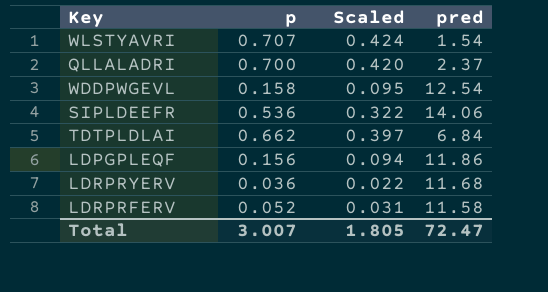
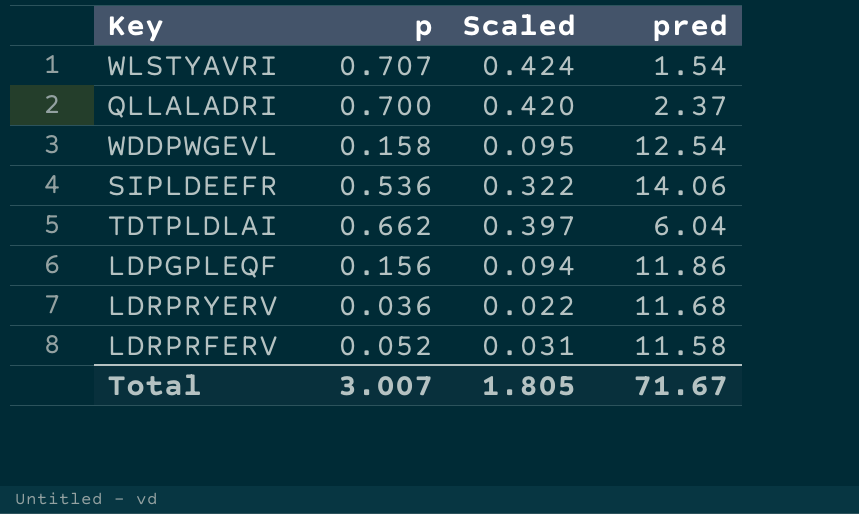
TDTPLDLAI | pred: 6.84 -> 6.04
Total | pred: 72.47 -> 71.67

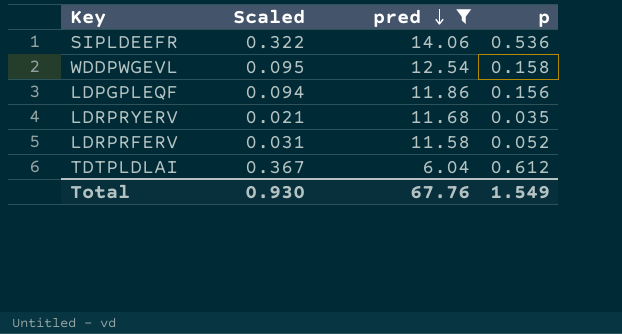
filter: none -> pred >= 6.04
row order: none -> pred descending
column p | position: 2 -> 4
LDRPRYERV | Scaled: 0.022 -> 0.021
LDRPRYERV | p: 0.036 -> 0.035
TDTPLDLAI | Scaled: 0.397 -> 0.367
TDTPLDLAI | p: 0.662 -> 0.612
Total | Scaled: 1.805 -> 0.930
Total | pred: 71.67 -> 67.76
Total | p: 3.007 -> 1.549

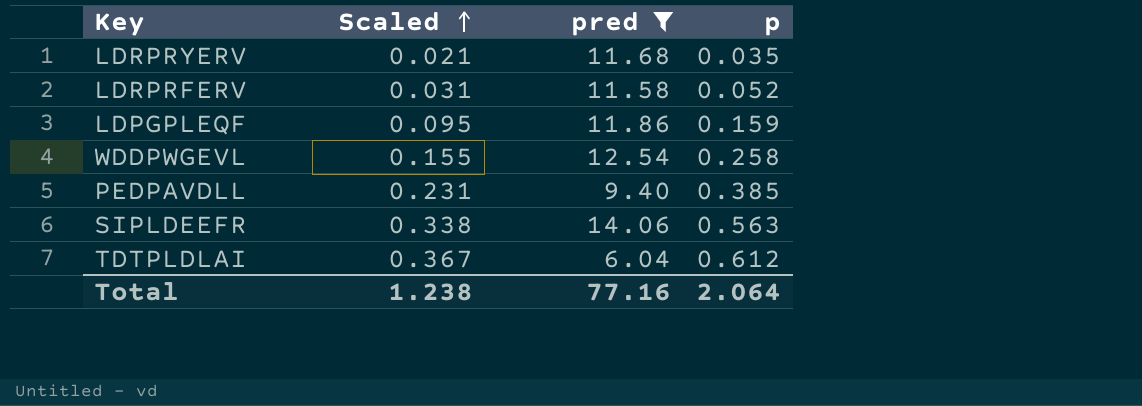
row order: pred descending -> Scaled ascending
LDPGPLEQF | Scaled: 0.094 -> 0.095
LDPGPLEQF | p: 0.156 -> 0.159
WDDPWGEVL | Scaled: 0.095 -> 0.155
WDDPWGEVL | p: 0.158 -> 0.258
row PEDPAVDLL: none -> 0.231 | 9.40 | 0.385
SIPLDEEFR | Scaled: 0.322 -> 0.338
SIPLDEEFR | p: 0.536 -> 0.563
Total | Scaled: 0.930 -> 1.238
Total | pred: 67.76 -> 77.16
Total | p: 1.549 -> 2.064

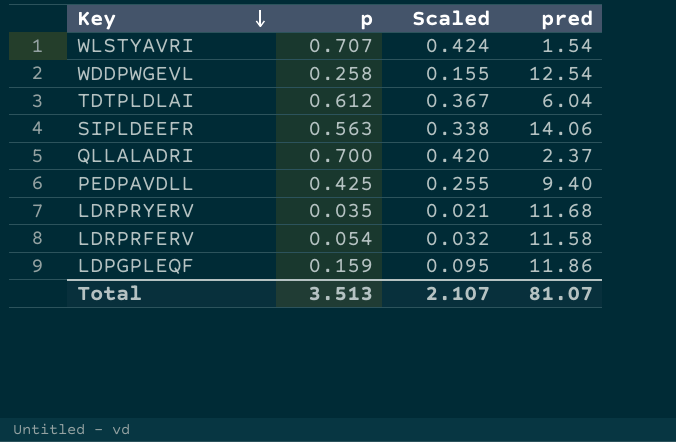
filter: pred >= 6.04 -> none
row order: Scaled ascending -> Key descending
column p | position: 4 -> 2
PEDPAVDLL | p: 0.385 -> 0.425
PEDPAVDLL | Scaled: 0.231 -> 0.255
LDRPRFERV | p: 0.052 -> 0.054
LDRPRFERV | Scaled: 0.031 -> 0.032
Total | p: 2.064 -> 3.513
Total | Scaled: 1.238 -> 2.107
Total | pred: 77.16 -> 81.07

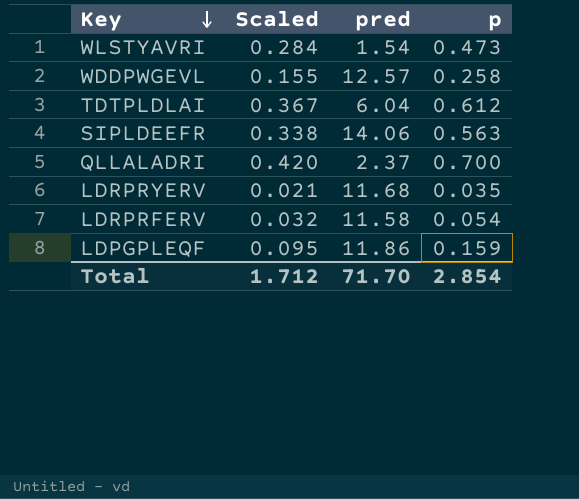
column p | position: 2 -> 4
row PEDPAVDLL: 0.425 | 0.255 | 9.40 -> none
WLSTYAVRI | Scaled: 0.424 -> 0.284
WLSTYAVRI | p: 0.707 -> 0.473
WDDPWGEVL | pred: 12.54 -> 12.57
Total | Scaled: 2.107 -> 1.712
Total | pred: 81.07 -> 71.70
Total | p: 3.513 -> 2.854

